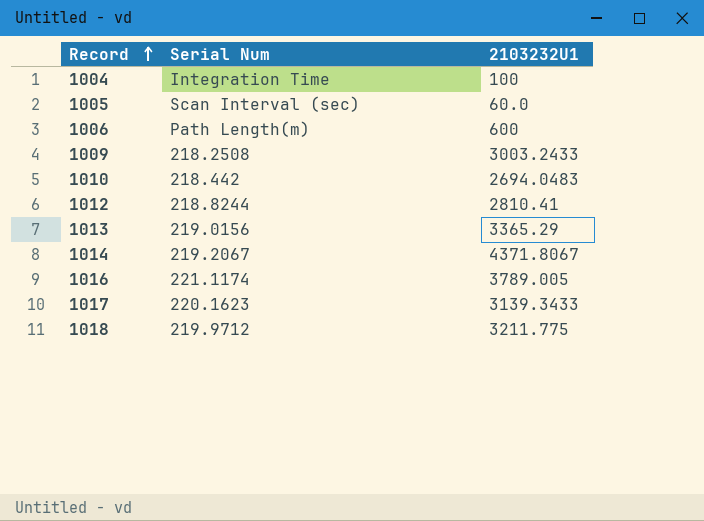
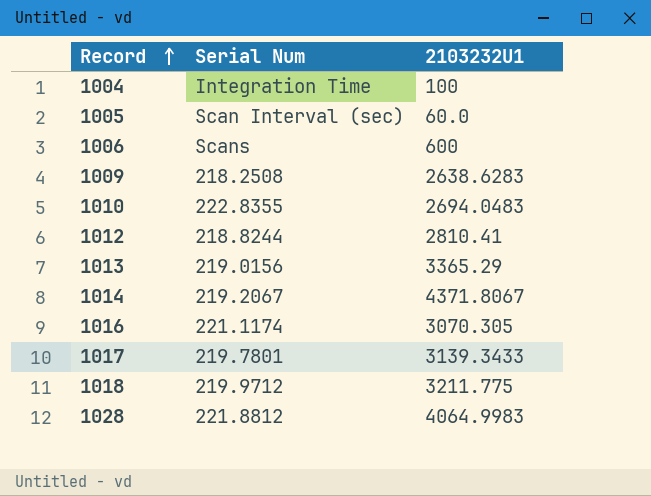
1006 | Serial Num: Path Length(m) -> Scans
1009 | 2103232U1: 3003.2433 -> 2638.6283
1010 | Serial Num: 218.442 -> 222.8355
1016 | 2103232U1: 3789.005 -> 3070.305
1017 | Serial Num: 220.1623 -> 219.7801
row 1028: none -> 221.8812 | 4064.9983

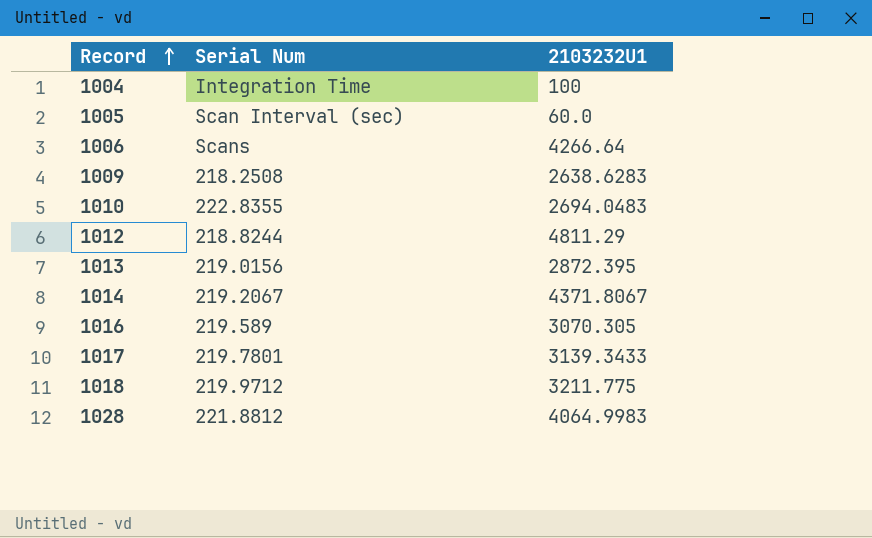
1006 | 2103232U1: 600 -> 4266.64
1012 | 2103232U1: 2810.41 -> 4811.29
1013 | 2103232U1: 3365.29 -> 2872.395
1016 | Serial Num: 221.1174 -> 219.589

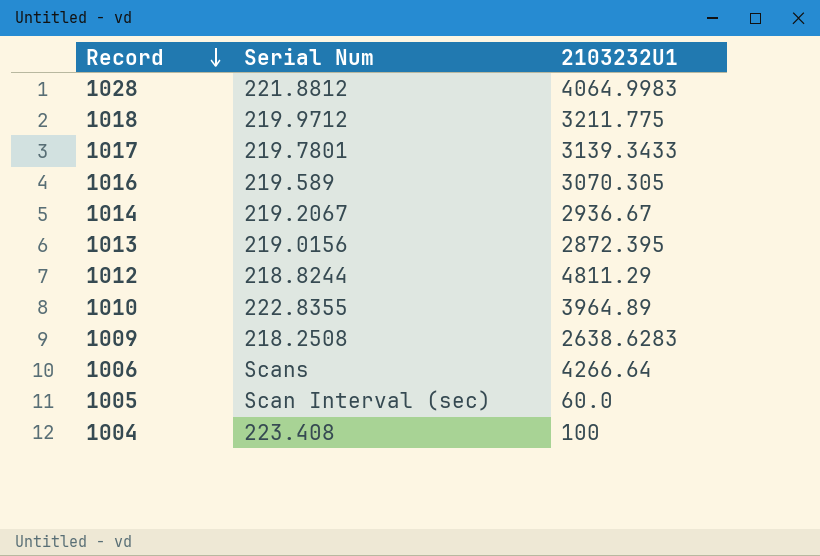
row order: Record ascending -> Record descending
1014 | 2103232U1: 4371.8067 -> 2936.67
1010 | 2103232U1: 2694.0483 -> 3964.89
1004 | Serial Num: Integration Time -> 223.408

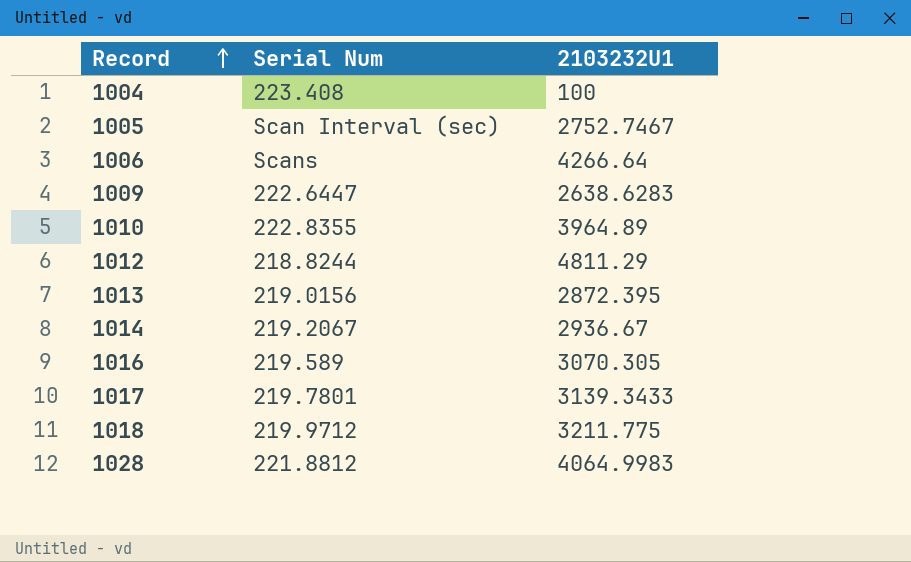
row order: Record descending -> Record ascending
1005 | 2103232U1: 60.0 -> 2752.7467
1009 | Serial Num: 218.2508 -> 222.6447

